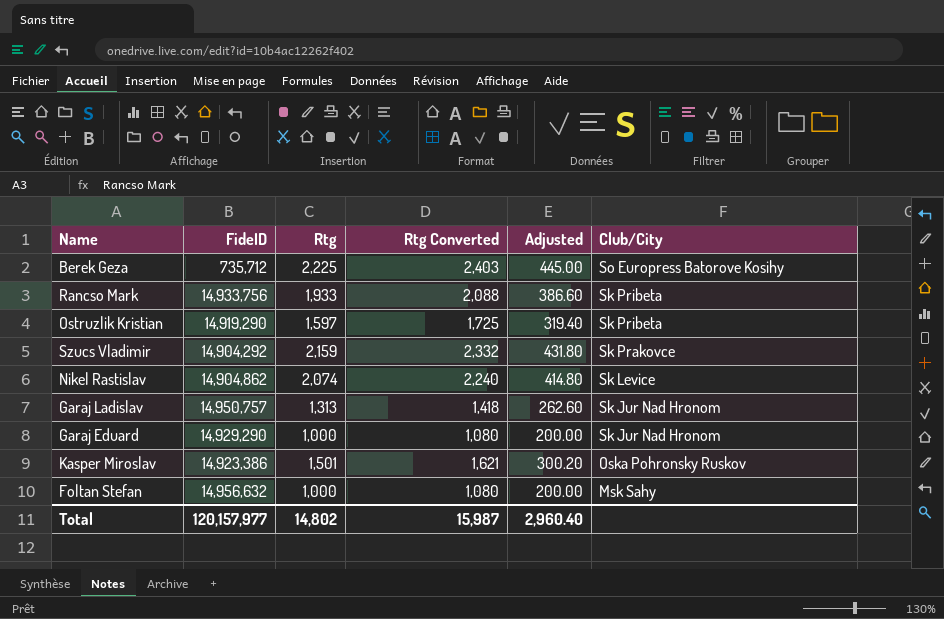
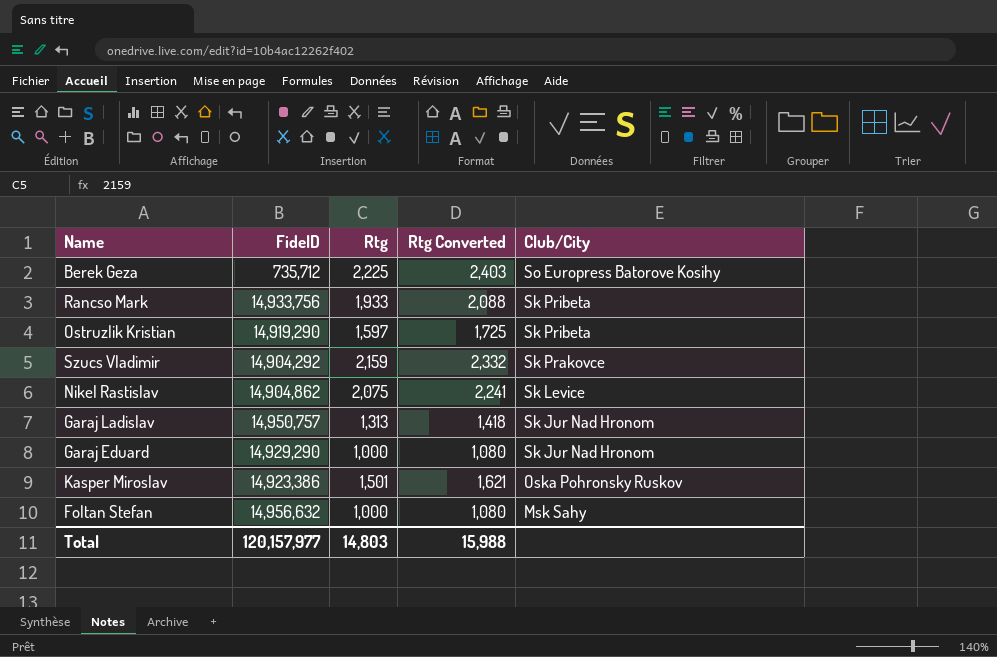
column Adjusted | formula: [Rtg] * 0.2 -> none
Nikel Rastislav | Rtg: 2,074 -> 2,075
Nikel Rastislav | Rtg Converted: 2,240 -> 2,241
Total | Rtg: 14,802 -> 14,803
Total | Rtg Converted: 15,987 -> 15,988

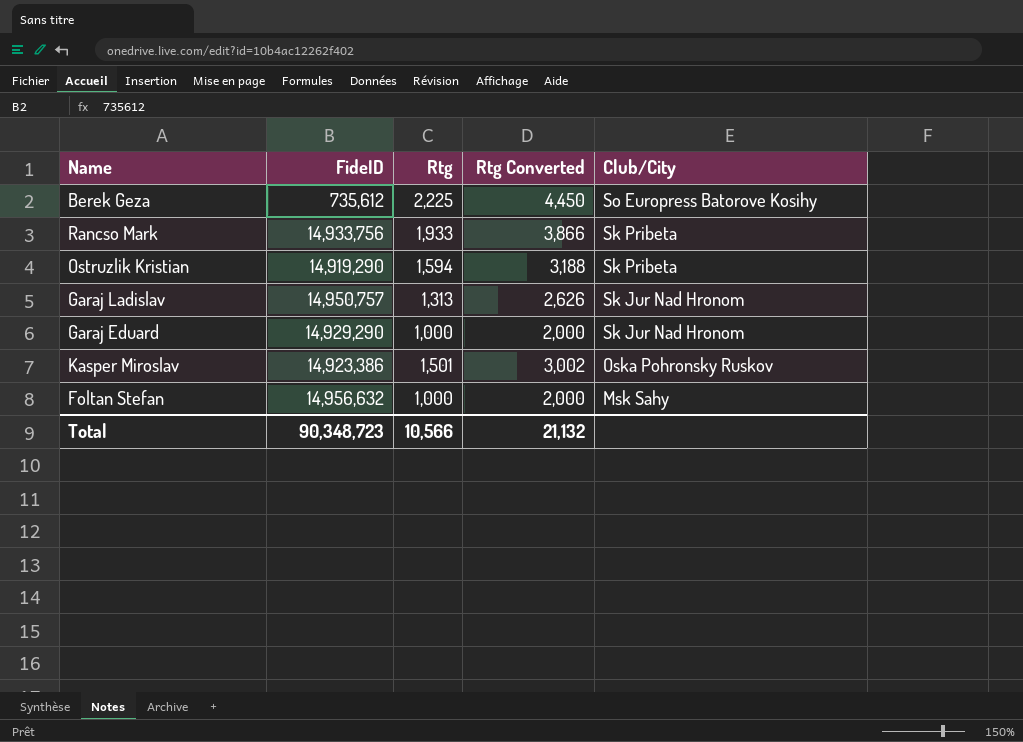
column Rtg Converted | formula: [Rtg] * 1.08 -> [Rtg] * 2
row Szucs Vladimir: 14,904,292 | 2,159 | 2,332 | Sk Prakovce -> none
row Nikel Rastislav: 14,904,862 | 2,075 | 2,241 | Sk Levice -> none
Berek Geza | FideID: 735,712 -> 735,612
Ostruzlik Kristian | Rtg: 1,597 -> 1,594
Total | FideID: 120,157,977 -> 90,348,723
Total | Rtg: 14,803 -> 10,566
Total | Rtg Converted: 15,988 -> 21,132

